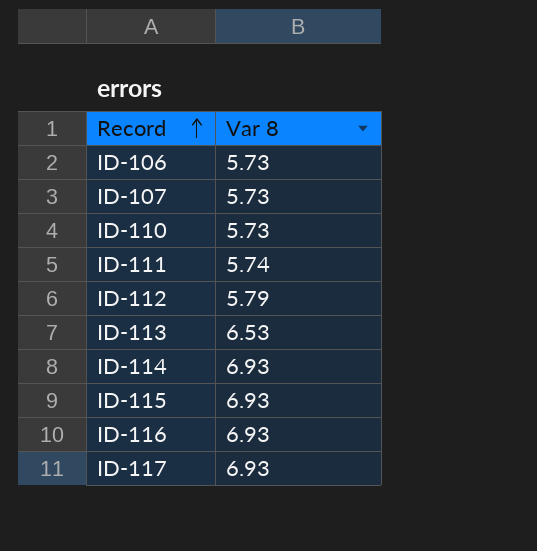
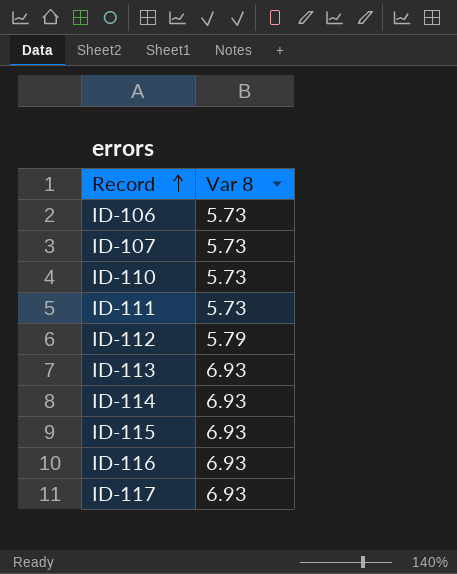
ID-111 | Var 8: 5.74 -> 5.73
ID-113 | Var 8: 6.53 -> 6.93

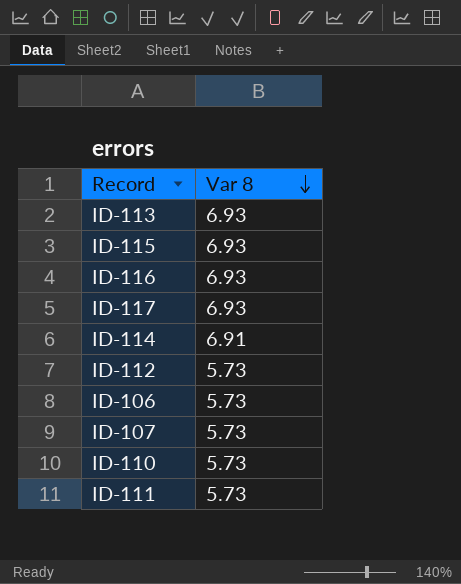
row order: Record ascending -> Var 8 descending
ID-114 | Var 8: 6.93 -> 6.91
ID-112 | Var 8: 5.79 -> 5.73

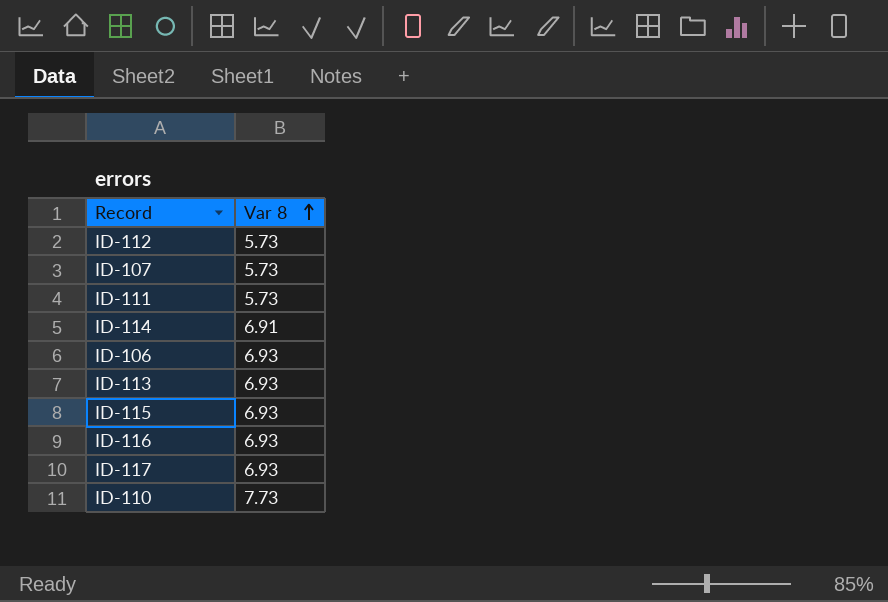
row order: Var 8 descending -> Var 8 ascending
ID-106 | Var 8: 5.73 -> 6.93
ID-110 | Var 8: 5.73 -> 7.73

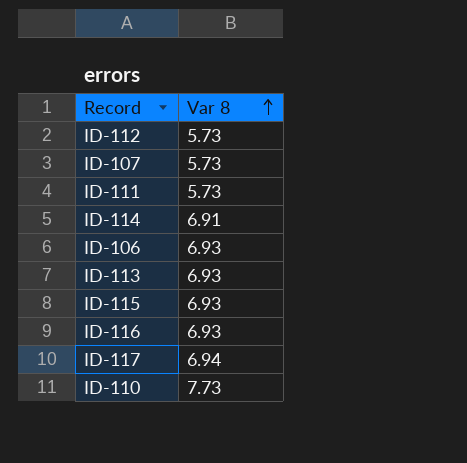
ID-117 | Var 8: 6.93 -> 6.94

